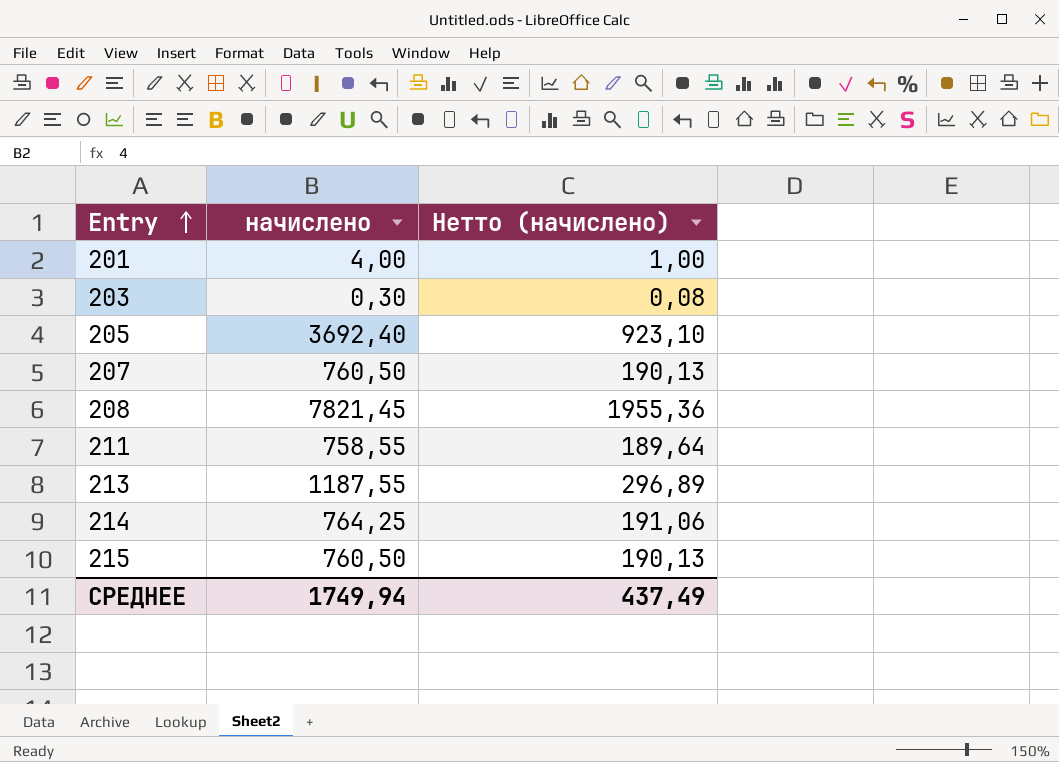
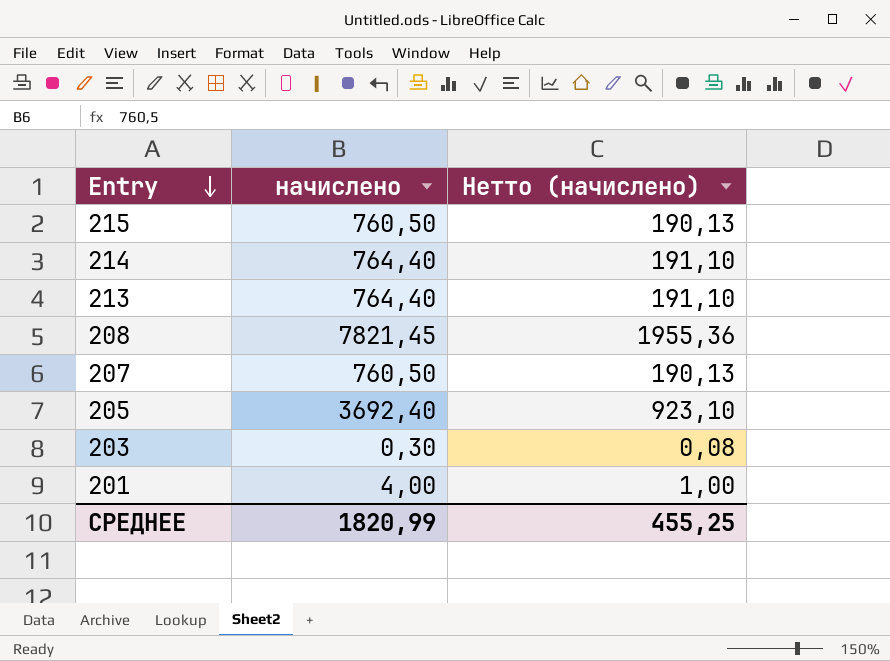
row order: Entry ascending -> Entry descending
row 211: 758,55 | 189,64 -> none
214 | начислено: 764,25 -> 764,40
214 | Нетто (начислено): 191,06 -> 191,10
213 | начислено: 1187,55 -> 764,40
213 | Нетто (начислено): 296,89 -> 191,10
СРЕДНЕЕ | начислено: 1749,94 -> 1820,99
СРЕДНЕЕ | Нетто (начислено): 437,49 -> 455,25

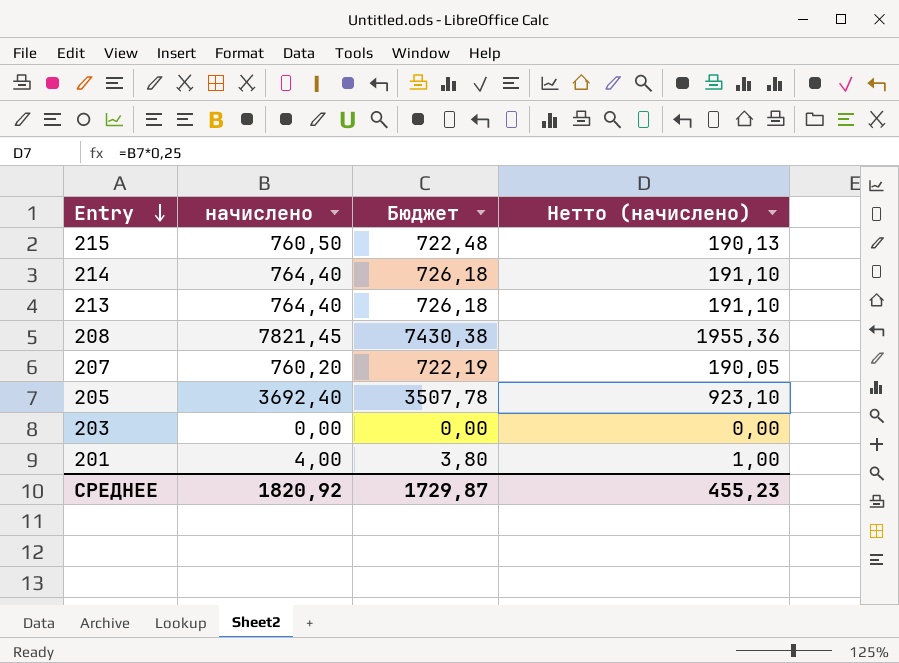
column Бюджет | formula: none -> [начислено] * 0,95
207 | начислено: 760,50 -> 760,20
207 | Нетто (начислено): 190,13 -> 190,05
203 | начислено: 0,30 -> 0,00
203 | Нетто (начислено): 0,08 -> 0,00
СРЕДНЕЕ | начислено: 1820,99 -> 1820,92
СРЕДНЕЕ | Нетто (начислено): 455,25 -> 455,23

